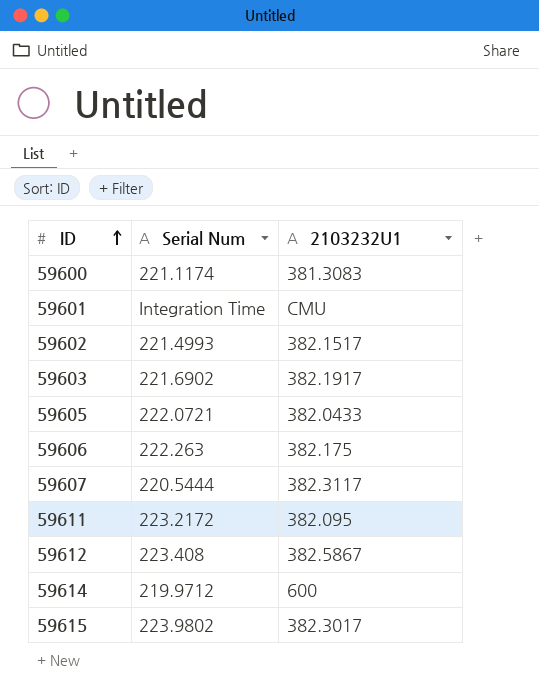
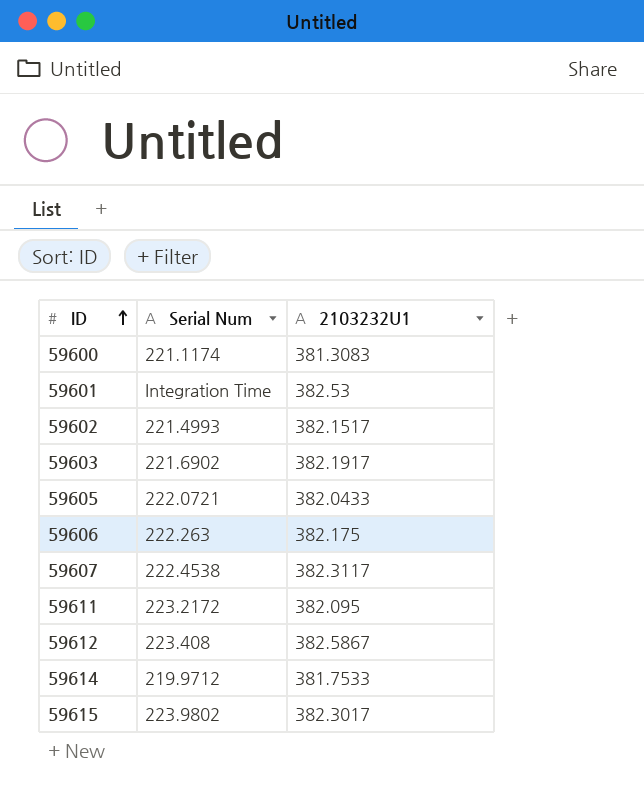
59601 | 2103232U1: CMU -> 382.53
59607 | Serial Num: 220.5444 -> 222.4538
59614 | 2103232U1: 600 -> 381.7533

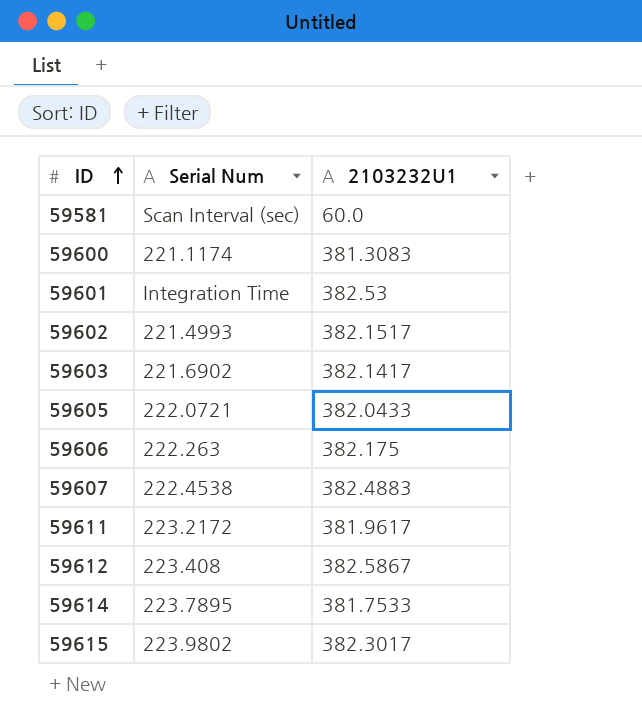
row 59581: none -> Scan Interval (sec) | 60.0
59603 | 2103232U1: 382.1917 -> 382.1417
59607 | 2103232U1: 382.3117 -> 382.4883
59611 | 2103232U1: 382.095 -> 381.9617
59614 | Serial Num: 219.9712 -> 223.7895

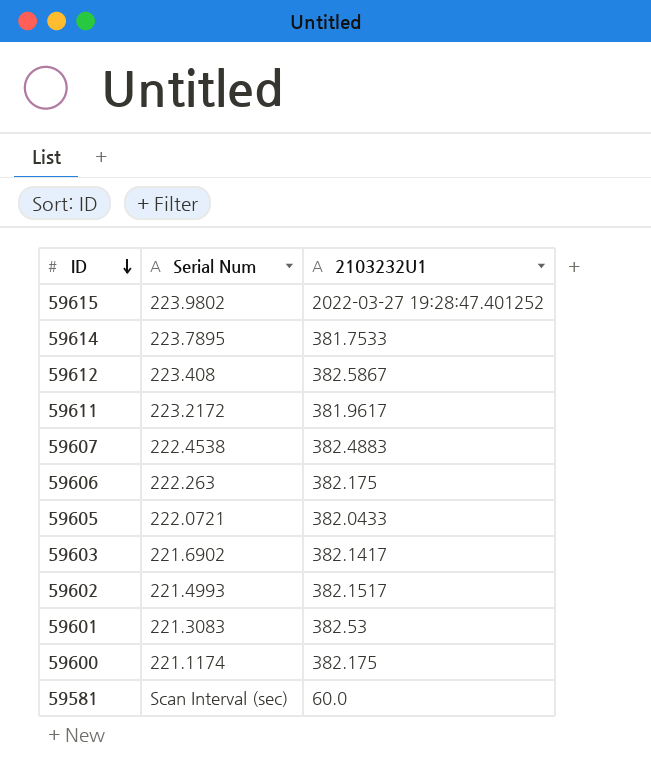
row order: ID ascending -> ID descending
59615 | 2103232U1: 382.3017 -> 2022-03-27 19:28:47.401252
59601 | Serial Num: Integration Time -> 221.3083
59600 | 2103232U1: 381.3083 -> 382.175

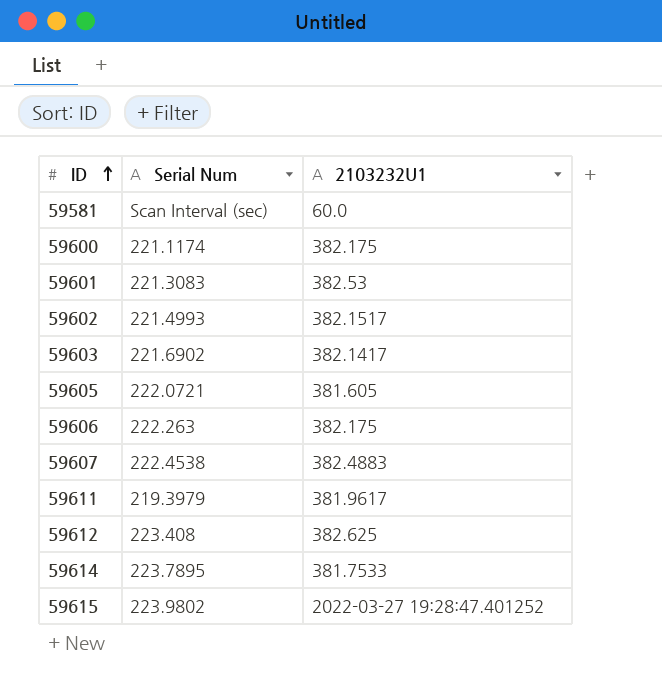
row order: ID descending -> ID ascending
59605 | 2103232U1: 382.0433 -> 381.605
59611 | Serial Num: 223.2172 -> 219.3979
59612 | 2103232U1: 382.5867 -> 382.625

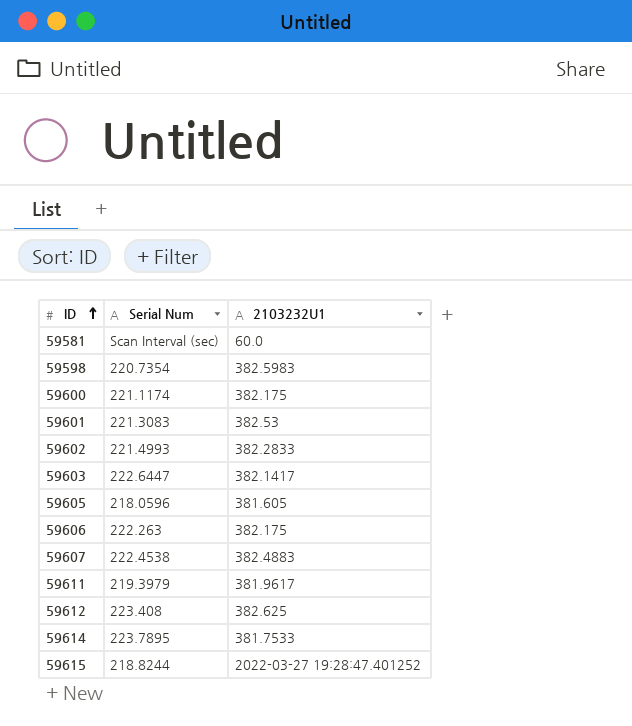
row 59598: none -> 220.7354 | 382.5983
59602 | 2103232U1: 382.1517 -> 382.2833
59603 | Serial Num: 221.6902 -> 222.6447
59605 | Serial Num: 222.0721 -> 218.0596
59615 | Serial Num: 223.9802 -> 218.8244

